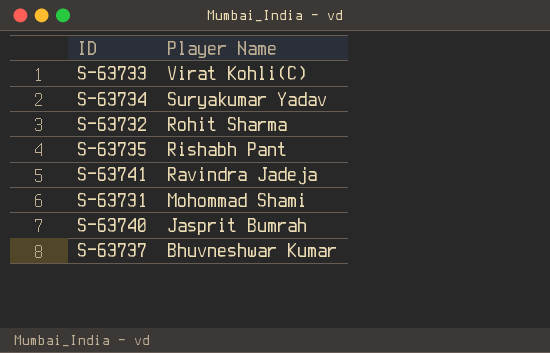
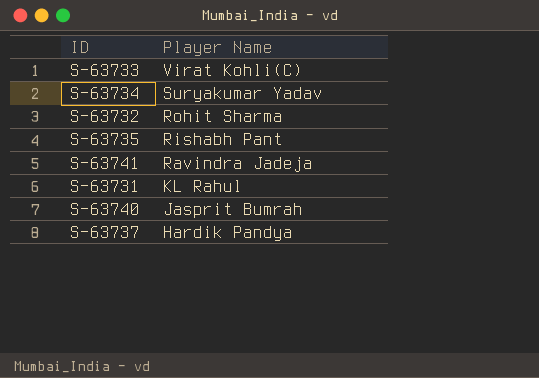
S-63731 | Player Name: Mohommad Shami -> KL Rahul
S-63737 | Player Name: Bhuvneshwar Kumar -> Hardik Pandya

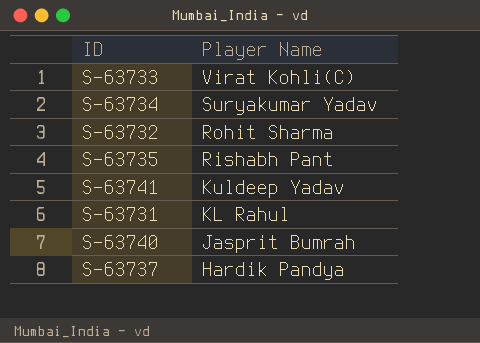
S-63741 | Player Name: Ravindra Jadeja -> Kuldeep Yadav

